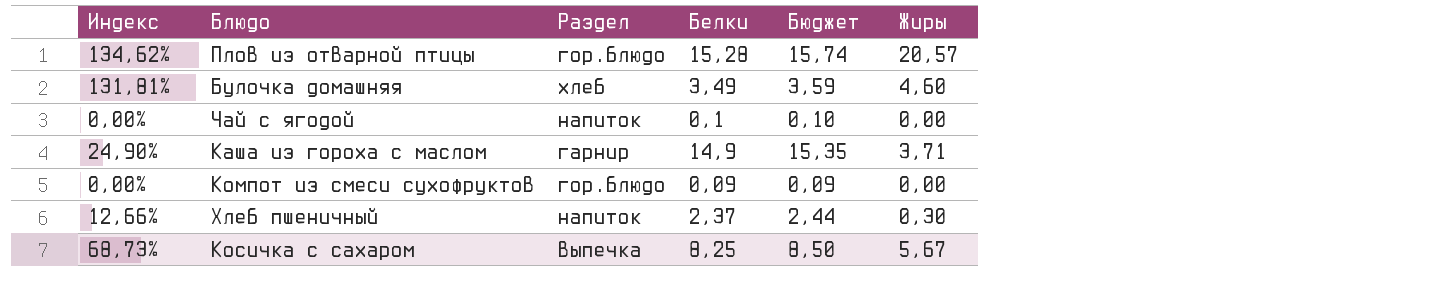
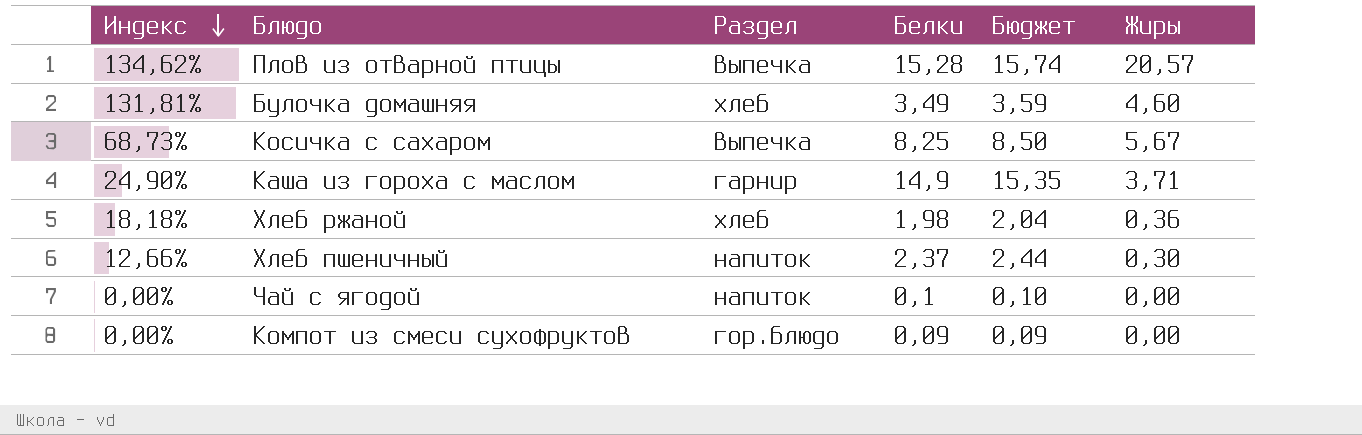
row order: none -> Индекс descending
Плов из отварной птицы | Раздел: гор.блюдо -> выпечка
row Хлеб ржаной: none -> 18,18% | хлеб | 1,98 | 2,04 | 0,36

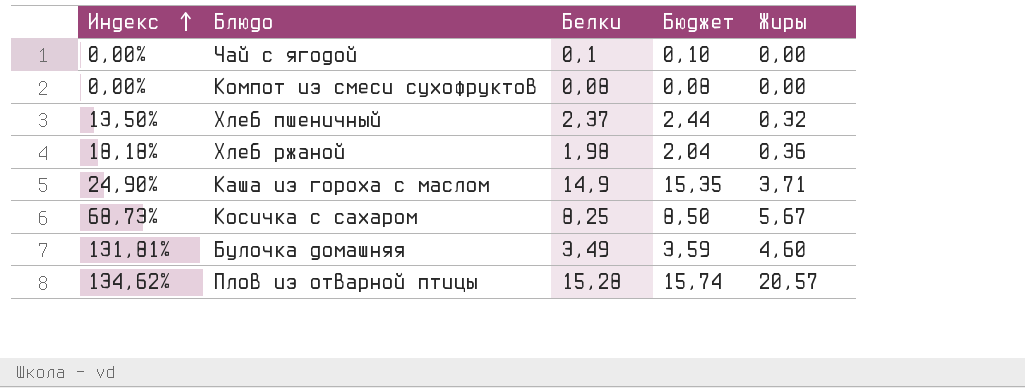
row order: Индекс descending -> Индекс ascending
column Раздел | position: 3 -> none
Компот из смеси сухофруктов | Белки: 0,09 -> 0,08
Компот из смеси сухофруктов | Бюджет: 0,09 -> 0,08
Хлеб пшеничный | Индекс: 12,66% -> 13,50%
Хлеб пшеничный | Жиры: 0,30 -> 0,32

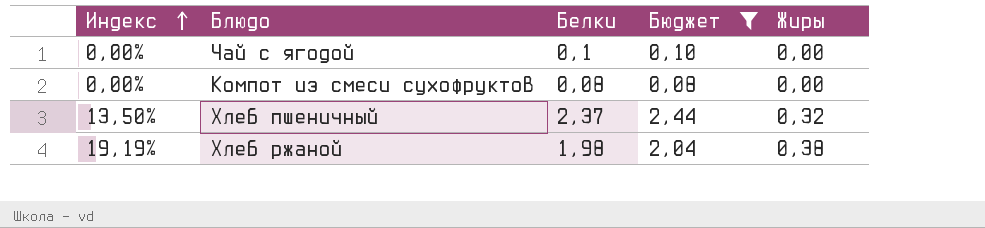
filter: none -> Бюджет <= 2,44
Хлеб ржаной | Индекс: 18,18% -> 19,19%
Хлеб ржаной | Жиры: 0,36 -> 0,38

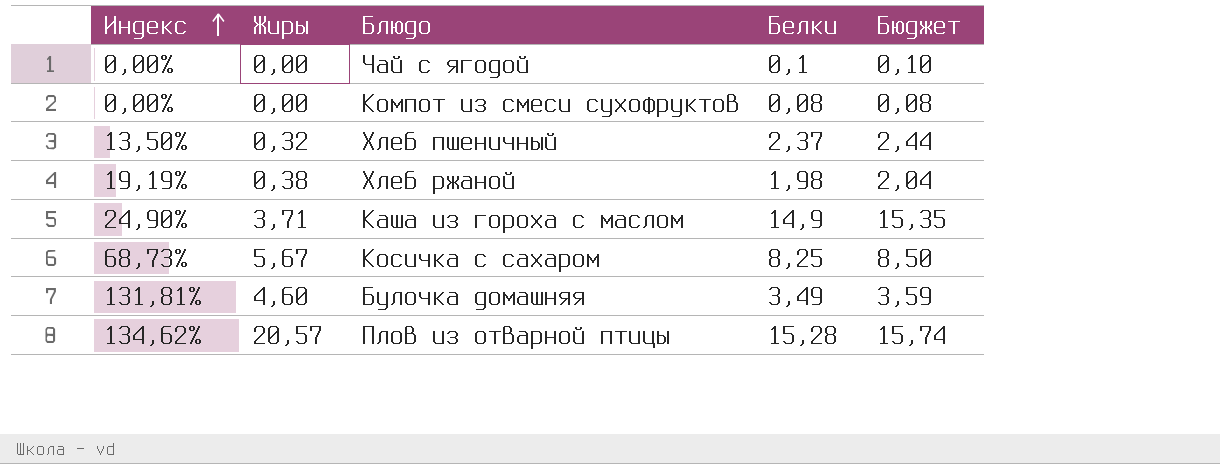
filter: Бюджет <= 2,44 -> none
column Жиры | position: 5 -> 2

